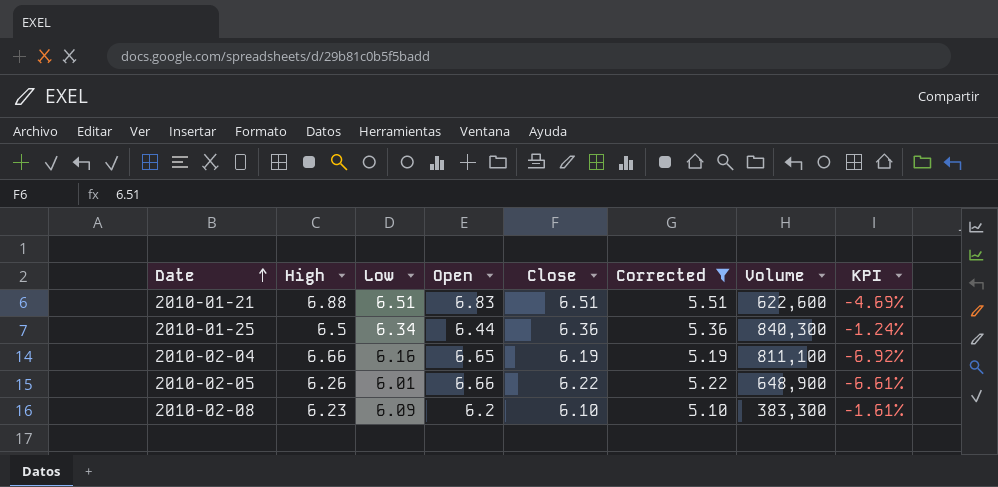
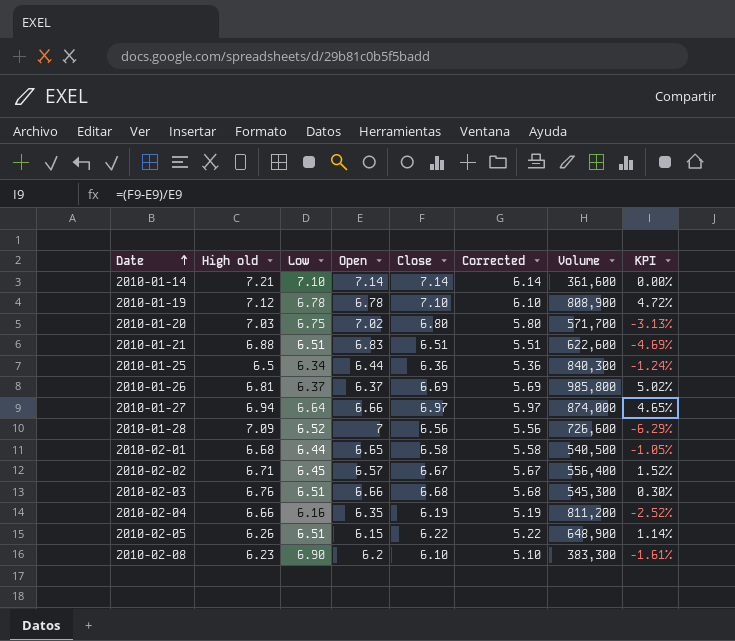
filter: Corrected <= 5.51 -> none
column name: High -> High old
2010-02-04 | Open: 6.65 -> 6.35
2010-02-04 | Volume: 811,100 -> 811,200
2010-02-04 | KPI: -6.92% -> -2.52%
2010-02-05 | Low: 6.01 -> 6.51
2010-02-05 | Open: 6.66 -> 6.15
2010-02-05 | KPI: -6.61% -> 1.14%
2010-02-08 | Low: 6.09 -> 6.90

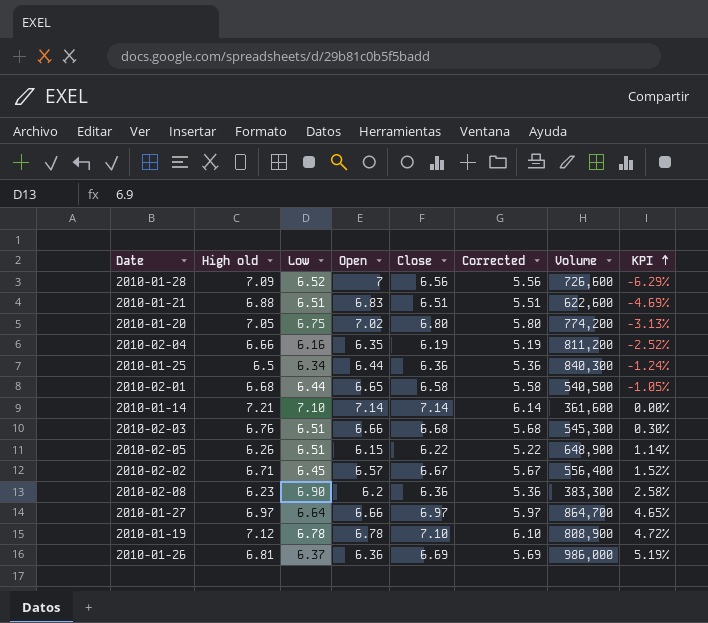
row order: Date ascending -> KPI ascending
2010-01-20 | High old: 7.03 -> 7.05
2010-01-20 | Volume: 571,700 -> 774,200
2010-02-08 | Close: 6.10 -> 6.36
2010-02-08 | Corrected: 5.10 -> 5.36
2010-02-08 | KPI: -1.61% -> 2.58%
2010-01-27 | High old: 6.94 -> 6.97
2010-01-27 | Volume: 874,000 -> 864,700
2010-01-26 | Open: 6.37 -> 6.36
2010-01-26 | Volume: 985,800 -> 986,000
2010-01-26 | KPI: 5.02% -> 5.19%

